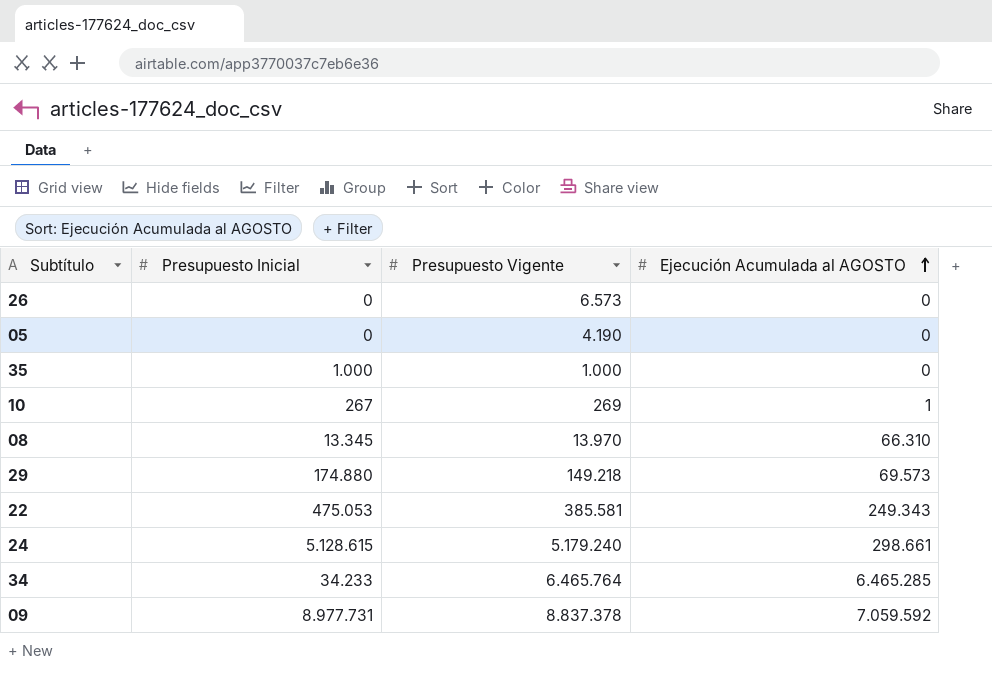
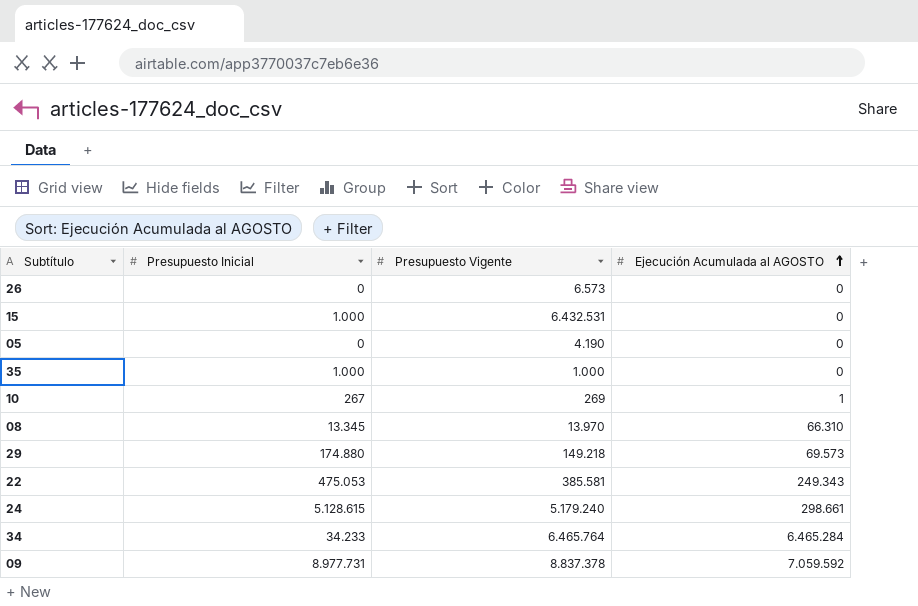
row 15: none -> 1.000 | 6.432.531 | 0
34 | Ejecución Acumulada al AGOSTO: 6.465.285 -> 6.465.284

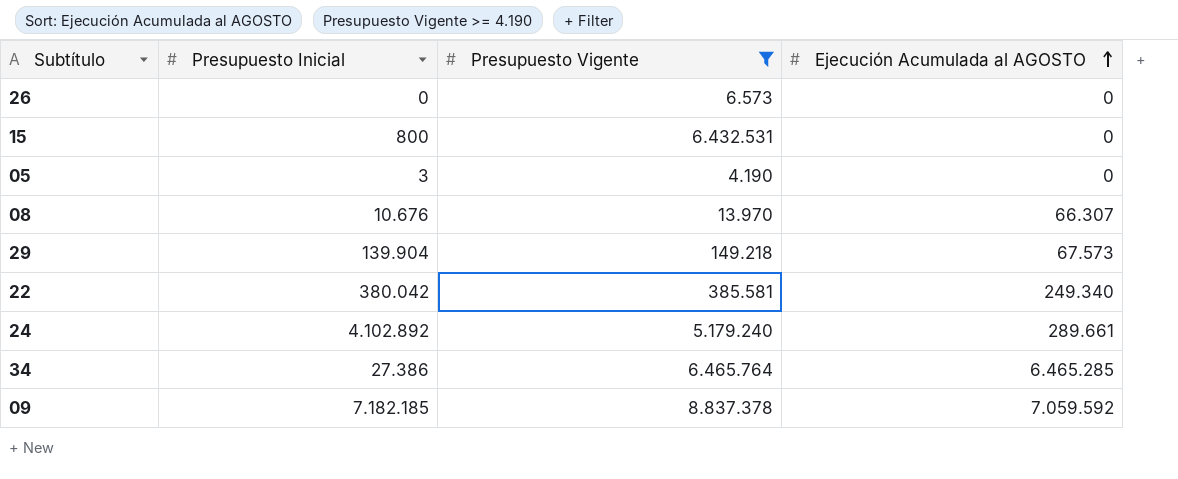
filter: none -> Presupuesto Vigente >= 4.190
15 | Presupuesto Inicial: 1.000 -> 800
05 | Presupuesto Inicial: 0 -> 3
08 | Presupuesto Inicial: 13.345 -> 10.676
08 | Ejecución Acumulada al AGOSTO: 66.310 -> 66.307
29 | Presupuesto Inicial: 174.880 -> 139.904
29 | Ejecución Acumulada al AGOSTO: 69.573 -> 67.573
22 | Presupuesto Inicial: 475.053 -> 380.042
22 | Ejecución Acumulada al AGOSTO: 249.343 -> 249.340
24 | Presupuesto Inicial: 5.128.615 -> 4.102.892
24 | Ejecución Acumulada al AGOSTO: 298.661 -> 289.661
34 | Presupuesto Inicial: 34.233 -> 27.386
34 | Ejecución Acumulada al AGOSTO: 6.465.284 -> 6.465.285
09 | Presupuesto Inicial: 8.977.731 -> 7.182.185

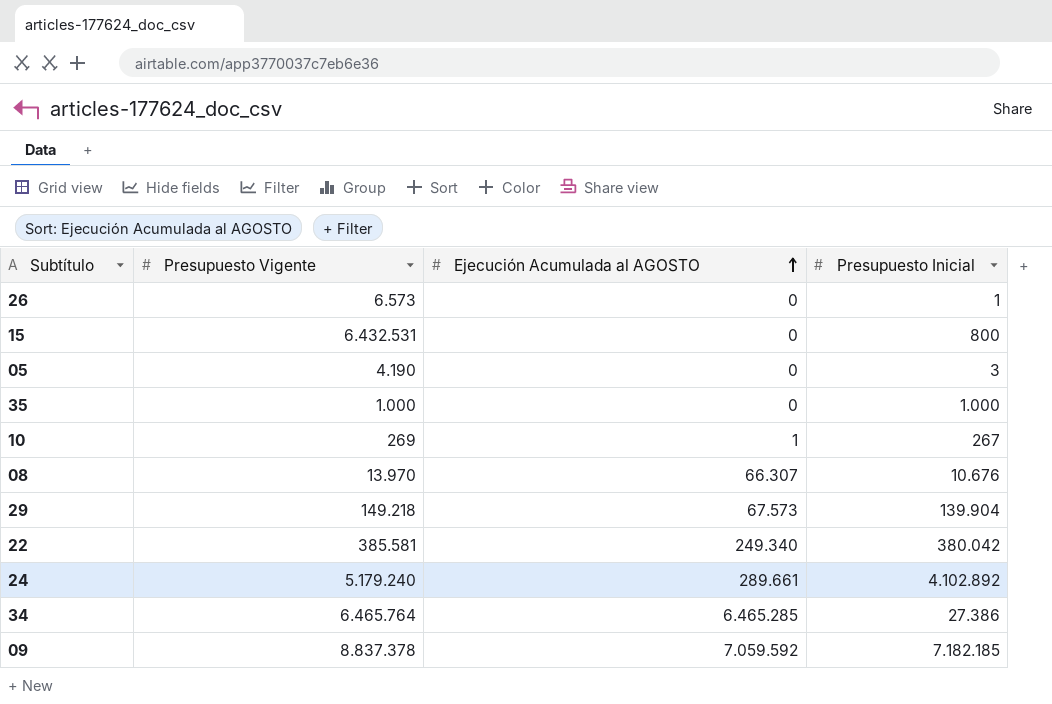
filter: Presupuesto Vigente >= 4.190 -> none
column Presupuesto Inicial | position: 2 -> 4
26 | Presupuesto Inicial: 0 -> 1

